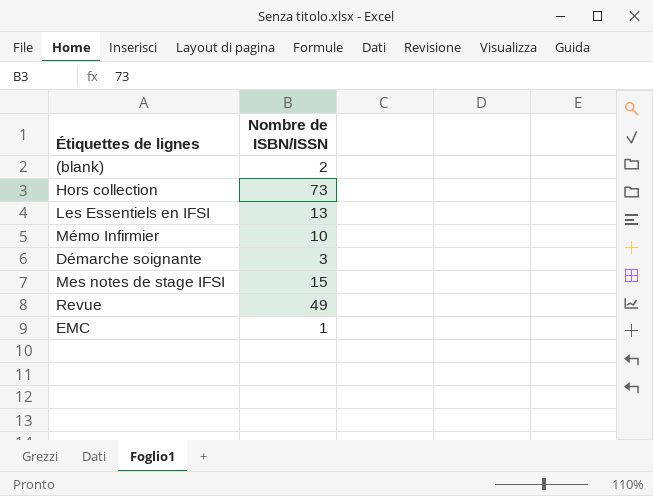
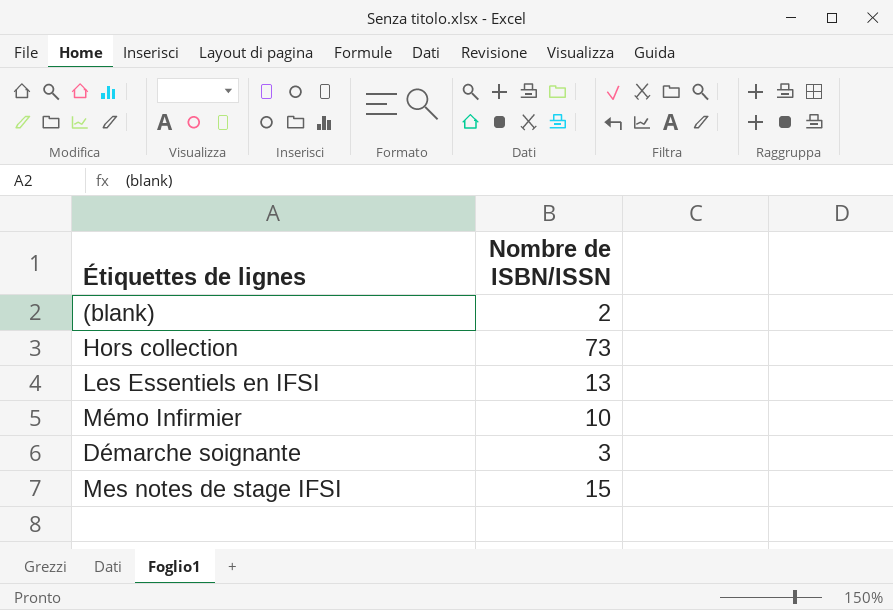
row Revue: 49 -> none
row EMC: 1 -> none

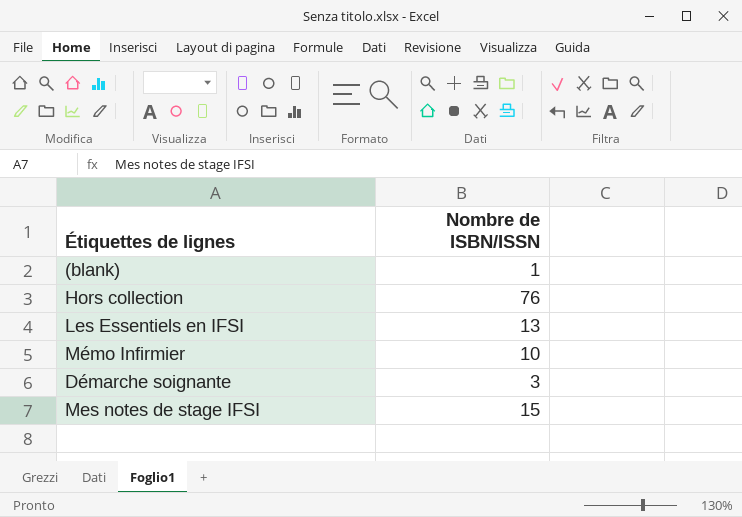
(blank) | Nombre de ISBN/ISSN: 2 -> 1
Hors collection | Nombre de ISBN/ISSN: 73 -> 76

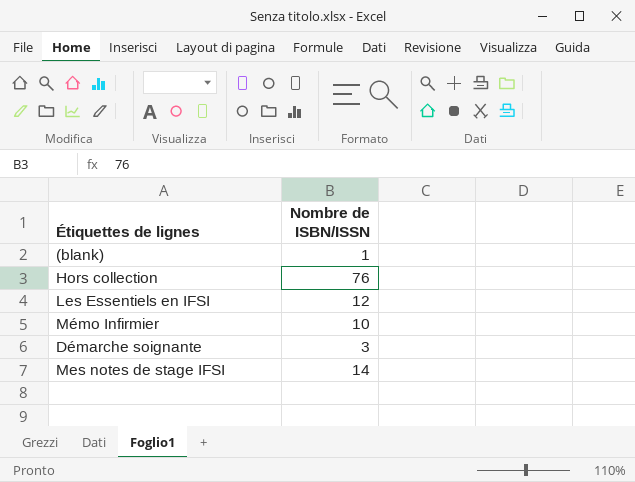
Les Essentiels en IFSI | Nombre de ISBN/ISSN: 13 -> 12
Mes notes de stage IFSI | Nombre de ISBN/ISSN: 15 -> 14

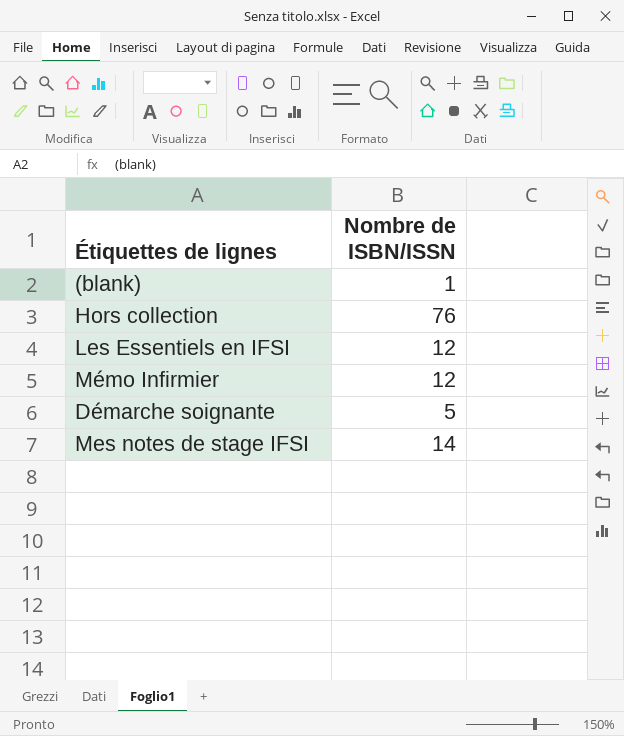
Mémo Infirmier | Nombre de ISBN/ISSN: 10 -> 12
Démarche soignante | Nombre de ISBN/ISSN: 3 -> 5

